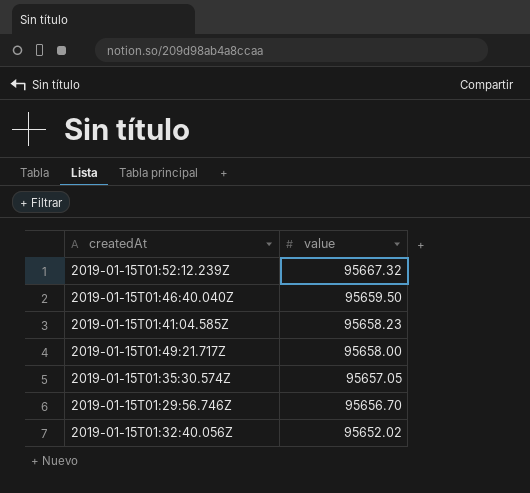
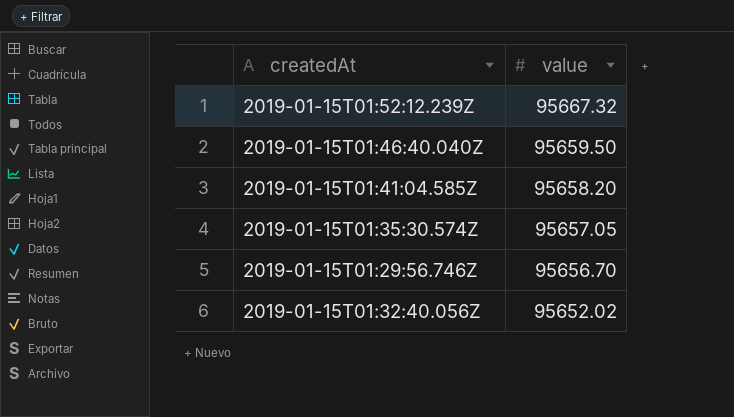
row 2019-01-15T01:49:21.717Z: 95658.00 -> none
2019-01-15T01:41:04.585Z | value: 95658.23 -> 95658.20

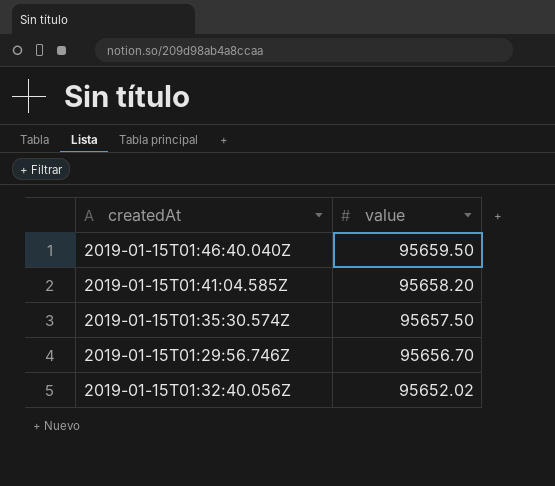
row 2019-01-15T01:52:12.239Z: 95667.32 -> none
2019-01-15T01:35:30.574Z | value: 95657.05 -> 95657.50

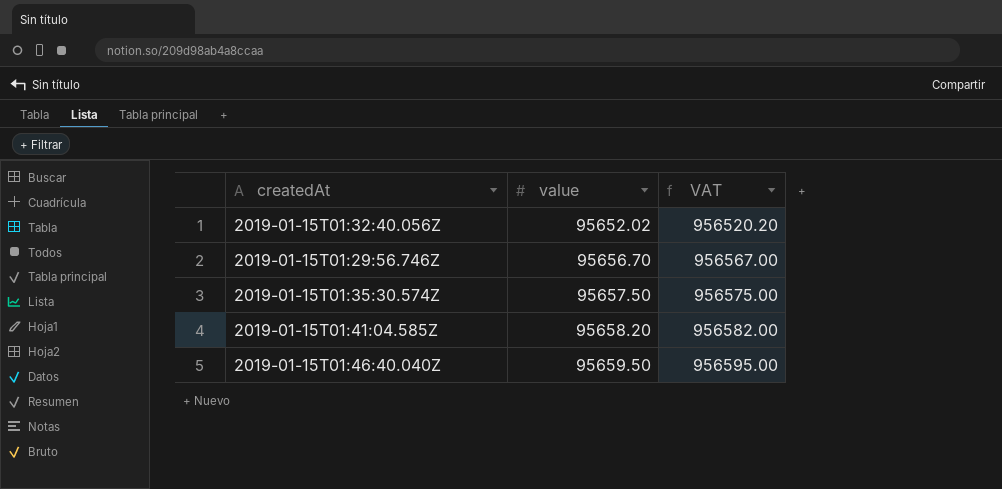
row order: value descending -> value ascending
column VAT | formula: none -> [value] * 10

